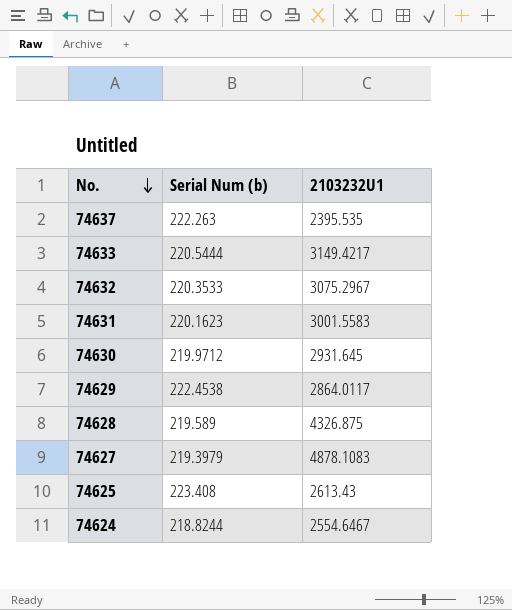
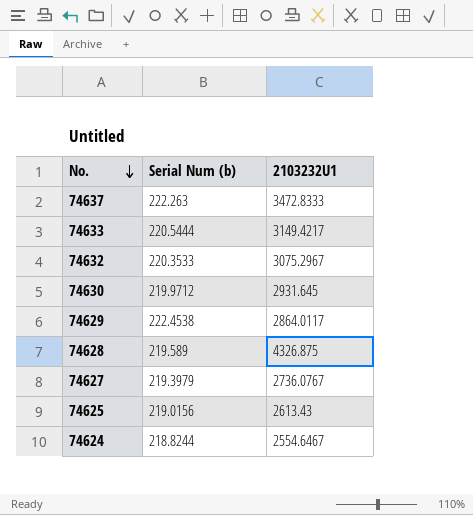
row 74631: 220.1623 | 3001.5583 -> none
74637 | 2103232U1: 2395.535 -> 3472.8333
74627 | 2103232U1: 4878.1083 -> 2736.0767
74625 | Serial Num (b): 223.408 -> 219.0156

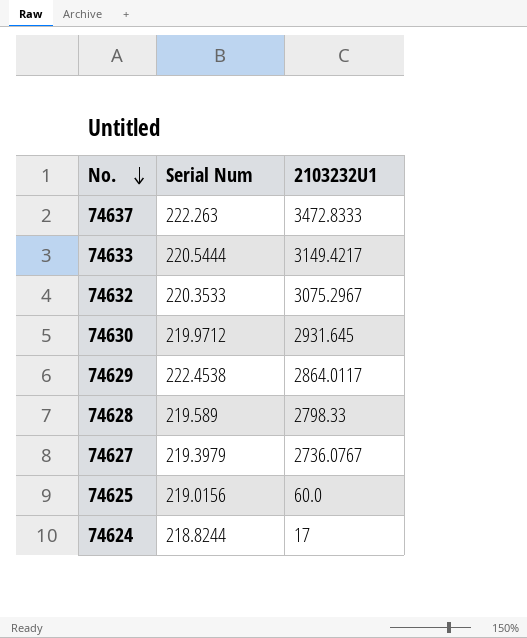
column name: Serial Num (b) -> Serial Num
74628 | 2103232U1: 4326.875 -> 2798.33
74625 | 2103232U1: 2613.43 -> 60.0
74624 | 2103232U1: 2554.6467 -> 17

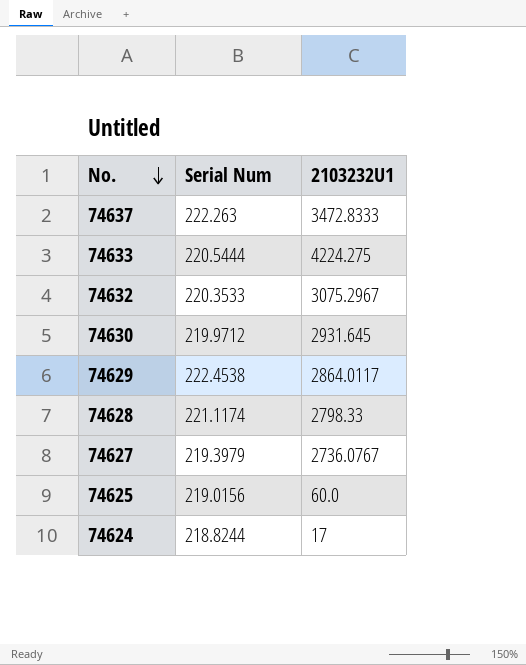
74633 | 2103232U1: 3149.4217 -> 4224.275
74628 | Serial Num: 219.589 -> 221.1174

